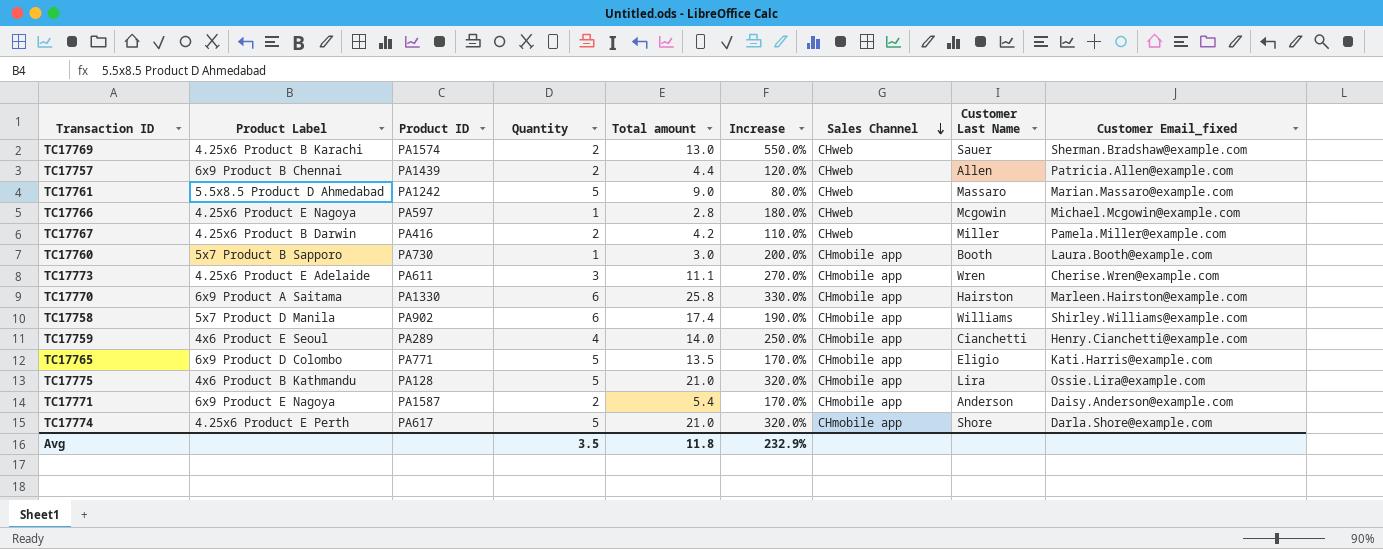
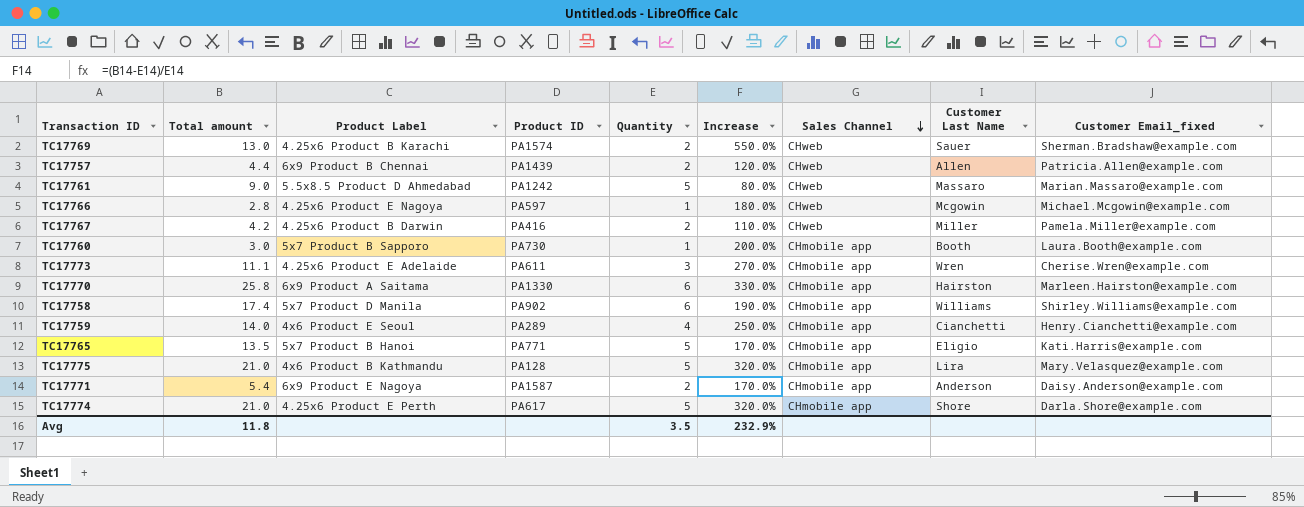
column Total amount | position: 5 -> 2
TC17765 | Product Label: 6x9 Product D Colombo -> 5x7 Product B Hanoi
TC17775 | Customer Email_fixed: Ossie.Lira@example.com -> Mary.Velasquez@example.com

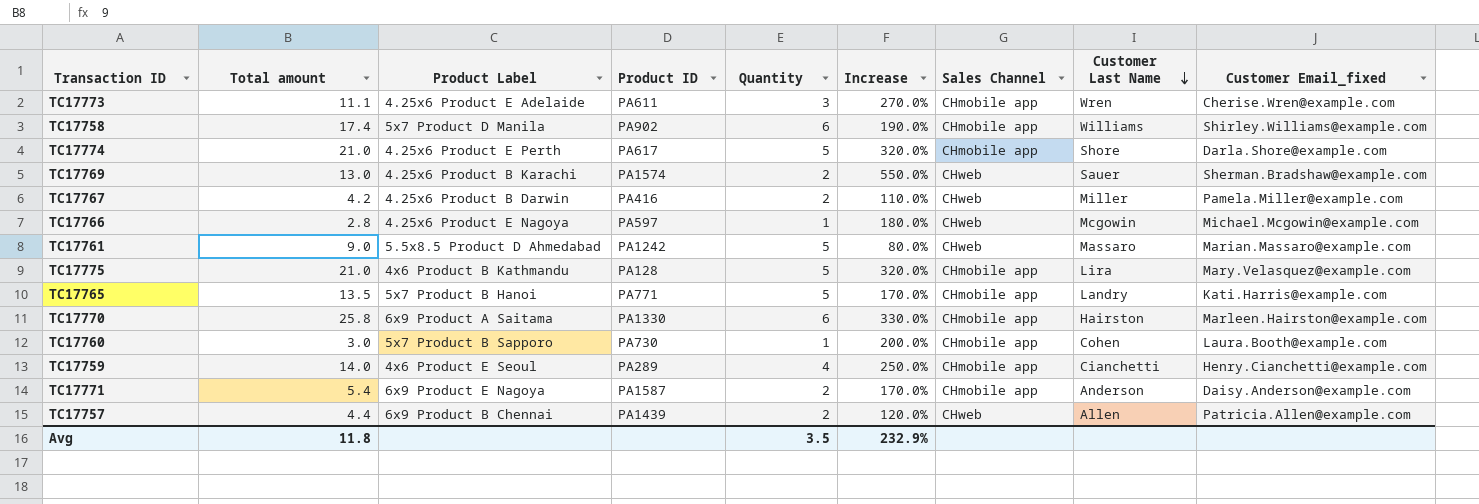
row order: Sales Channel descending -> Customer Last Name descending
TC17765 | Customer Last Name: Eligio -> Landry
TC17760 | Customer Last Name: Booth -> Cohen

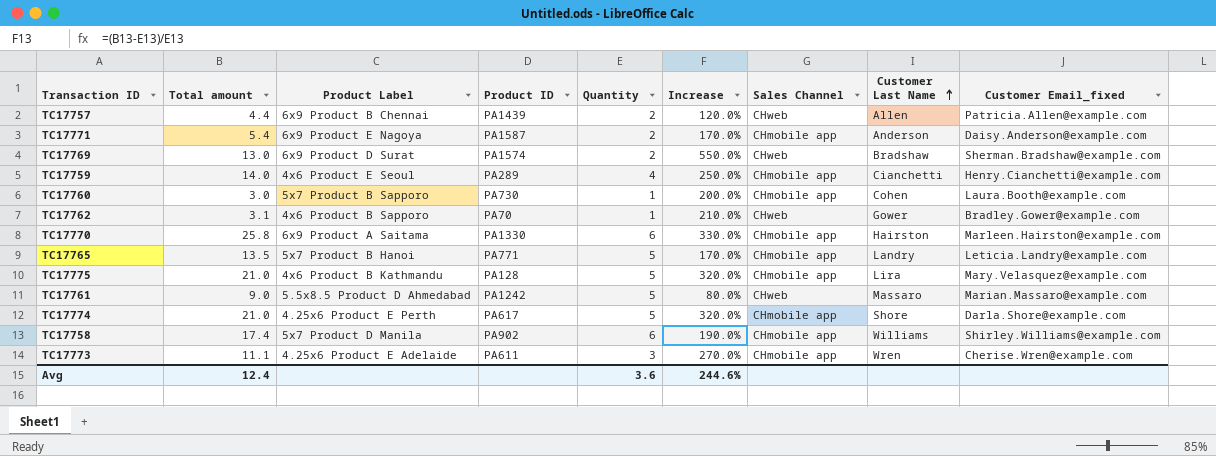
row order: Customer Last Name descending -> Customer Last Name ascending
row TC17767: 4.2 | 4.25x6 Product B Darwin | PA416 | 2 | 110.0% | CHweb | Miller | Pamela.Miller@example.com -> none
row TC17766: 2.8 | 4.25x6 Product E Nagoya | PA597 | 1 | 180.0% | CHweb | Mcgowin | Michael.Mcgowin@example.com -> none
TC17769 | Product Label: 4.25x6 Product B Karachi -> 6x9 Product D Surat
TC17769 | Customer Last Name: Sauer -> Bradshaw
row TC17762: none -> 3.1 | 4x6 Product B Sapporo | PA70 | 1 | 210.0% | CHweb | Gower | Bradley.Gower@example.com
TC17765 | Customer Email_fixed: Kati.Harris@example.com -> Leticia.Landry@example.com
Avg | Total amount: 11.8 -> 12.4
Avg | Quantity: 3.5 -> 3.6
Avg | Increase: 232.9% -> 244.6%

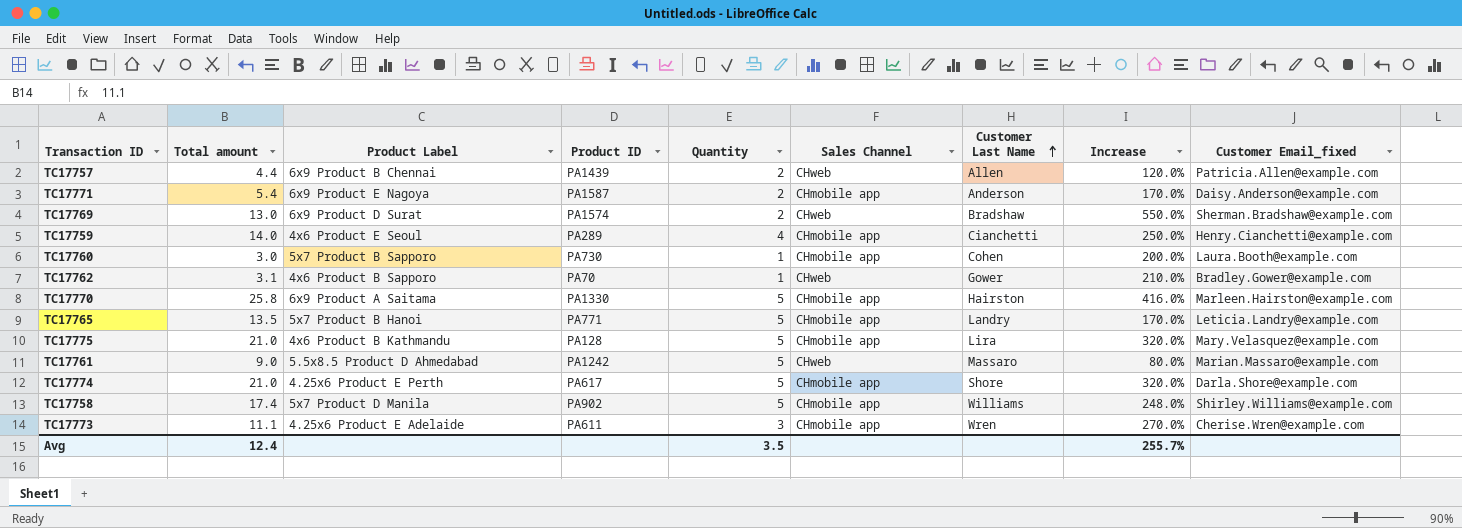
column Increase | position: 6 -> 8
TC17770 | Quantity: 6 -> 5
TC17770 | Increase: 330.0% -> 416.0%
TC17758 | Quantity: 6 -> 5
TC17758 | Increase: 190.0% -> 248.0%
Avg | Quantity: 3.6 -> 3.5
Avg | Increase: 244.6% -> 255.7%

